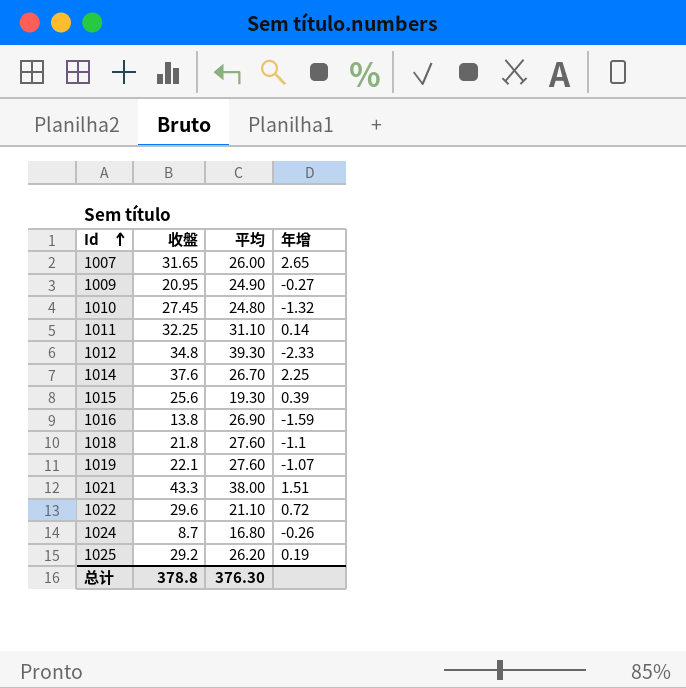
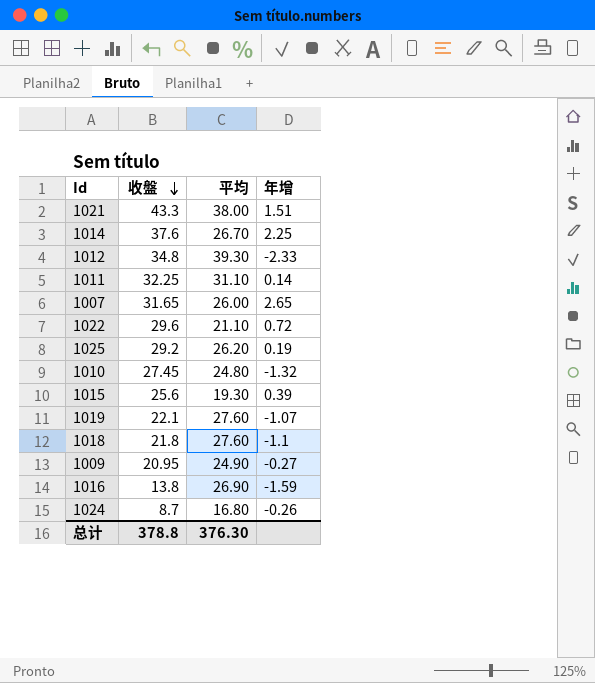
row order: Id ascending -> 收盤 descending

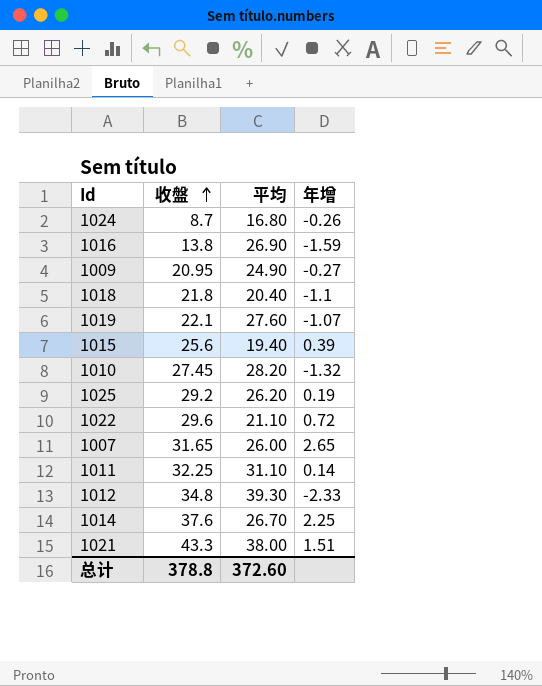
row order: 收盤 descending -> 收盤 ascending
1018 | 平均: 27.60 -> 20.40
1015 | 平均: 19.30 -> 19.40
1010 | 平均: 24.80 -> 28.20
总计 | 平均: 376.30 -> 372.60

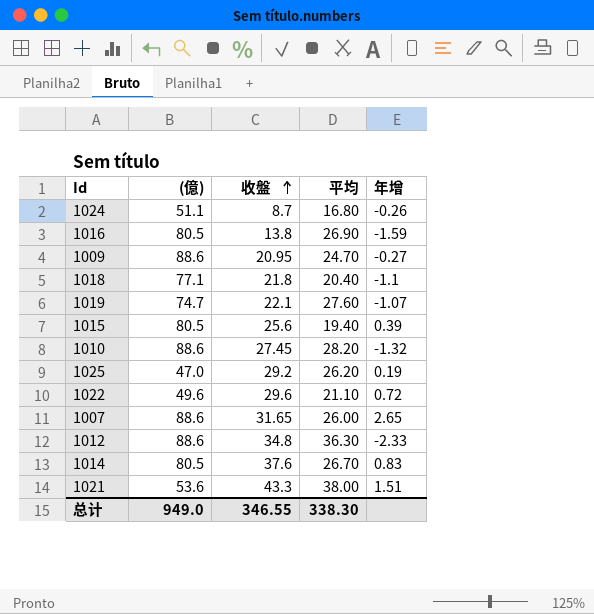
column (億) | position: none -> 2
row 1011: 32.25 | 31.10 | 0.14 -> none
1009 | 平均: 24.90 -> 24.70
1012 | 平均: 39.30 -> 36.30
1014 | 年增: 2.25 -> 0.83
总计 | 收盤: 378.8 -> 346.55
总计 | 平均: 372.60 -> 338.30

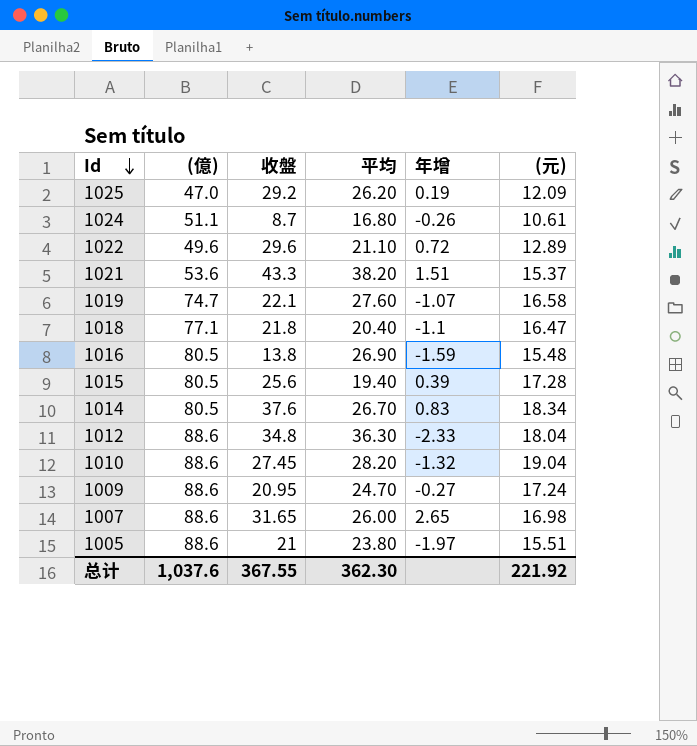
row order: 收盤 ascending -> Id descending
column (元) | position: none -> 6
1021 | 平均: 38.00 -> 38.20
row 1005: none -> 88.6 | 21 | 23.80 | -1.97 | 15.51
总计 | (億): 949.0 -> 1,037.6
总计 | 收盤: 346.55 -> 367.55
总计 | 平均: 338.30 -> 362.30

